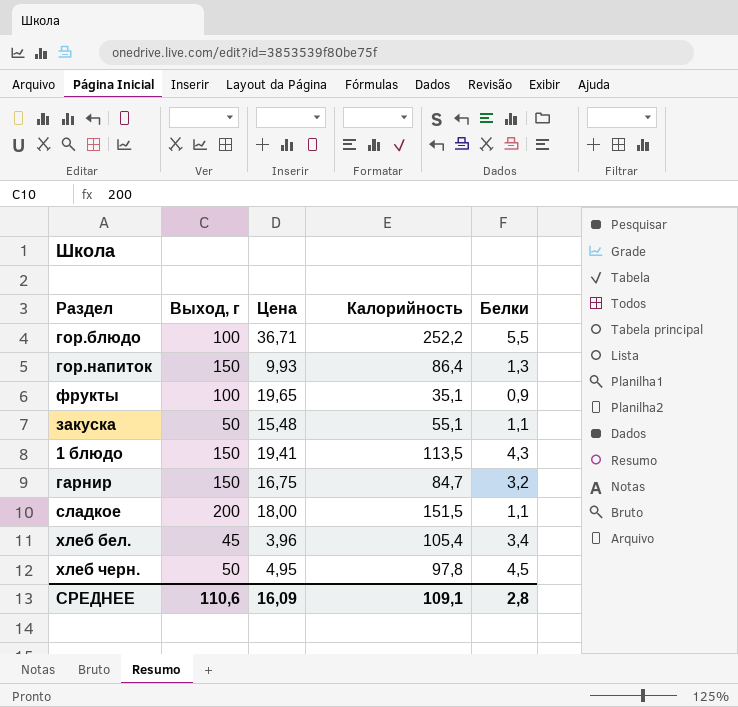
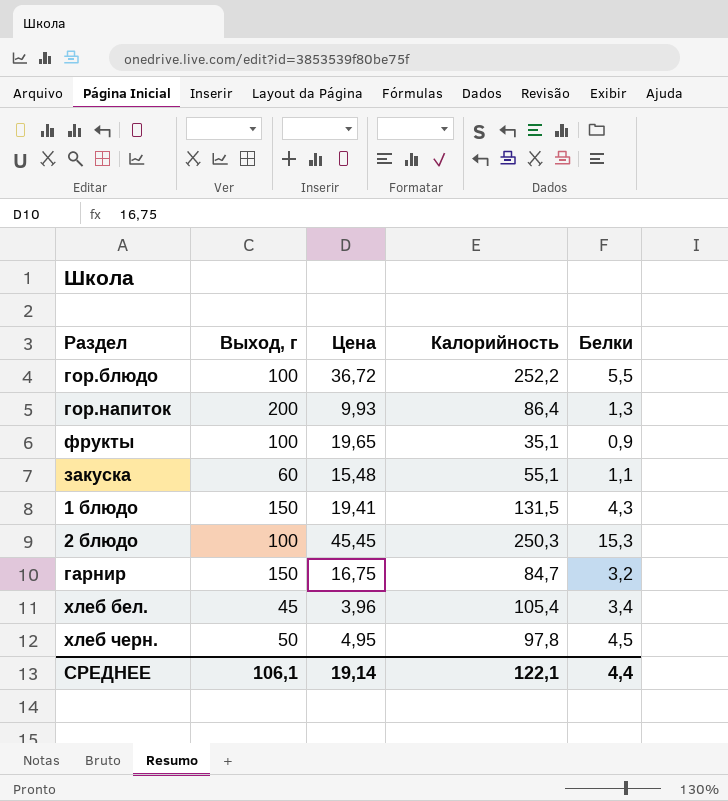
row сладкое: 200 | 18,00 | 151,5 | 1,1 -> none
гор.блюдо | Цена: 36,71 -> 36,72
гор.напиток | Выход, г: 150 -> 200
закуска | Выход, г: 50 -> 60
1 блюдо | Калорийность: 113,5 -> 131,5
row 2 блюдо: none -> 100 | 45,45 | 250,3 | 15,3
СРЕДНЕЕ | Выход, г: 110,6 -> 106,1
СРЕДНЕЕ | Цена: 16,09 -> 19,14
СРЕДНЕЕ | Калорийность: 109,1 -> 122,1
СРЕДНЕЕ | Белки: 2,8 -> 4,4

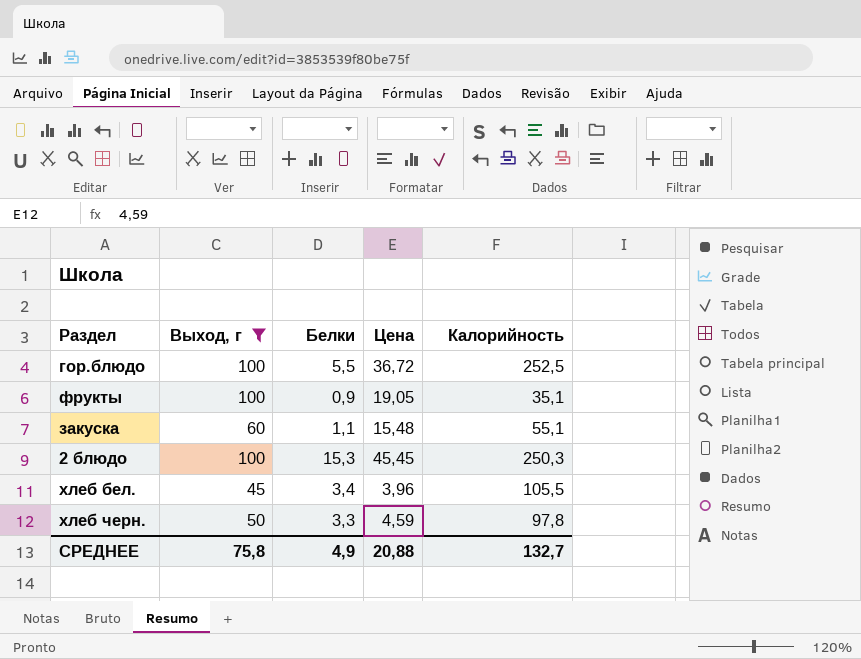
filter: none -> Выход, г <= 100
column Белки | position: 5 -> 3
гор.блюдо | Калорийность: 252,2 -> 252,5
фрукты | Цена: 19,65 -> 19,05
хлеб бел. | Калорийность: 105,4 -> 105,5
хлеб черн. | Белки: 4,5 -> 3,3
хлеб черн. | Цена: 4,95 -> 4,59
СРЕДНЕЕ | Выход, г: 106,1 -> 75,8
СРЕДНЕЕ | Белки: 4,4 -> 4,9
СРЕДНЕЕ | Цена: 19,14 -> 20,88
СРЕДНЕЕ | Калорийность: 122,1 -> 132,7

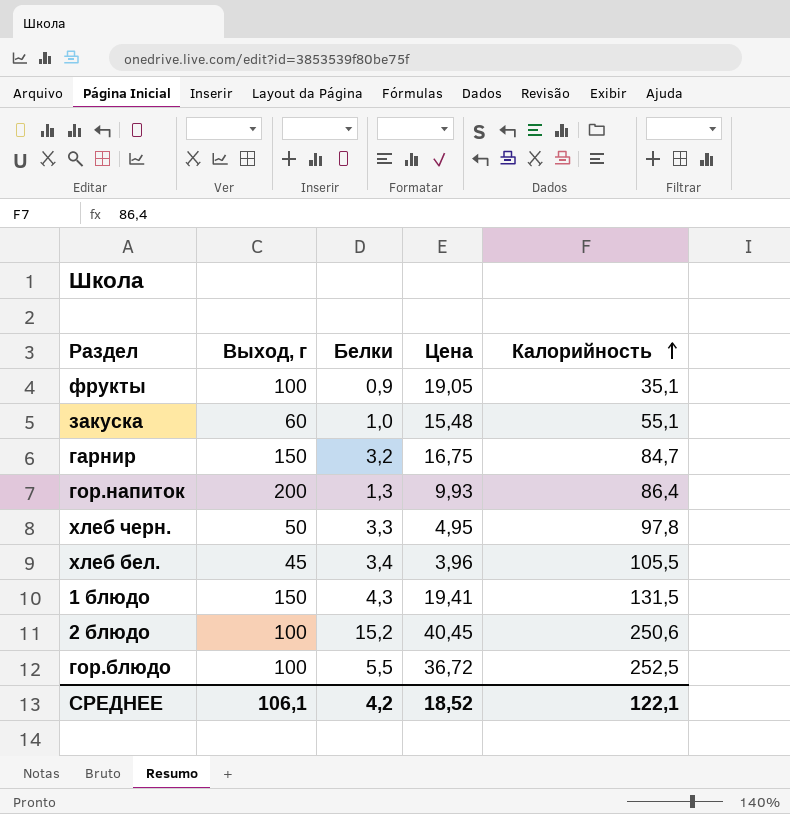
filter: Выход, г <= 100 -> none
row order: none -> Калорийность ascending
закуска | Белки: 1,1 -> 1,0
хлеб черн. | Цена: 4,59 -> 4,95
2 блюдо | Белки: 15,3 -> 15,2
2 блюдо | Цена: 45,45 -> 40,45
2 блюдо | Калорийность: 250,3 -> 250,6
СРЕДНЕЕ | Выход, г: 75,8 -> 106,1
СРЕДНЕЕ | Белки: 4,9 -> 4,2
СРЕДНЕЕ | Цена: 20,88 -> 18,52
СРЕДНЕЕ | Калорийность: 132,7 -> 122,1

